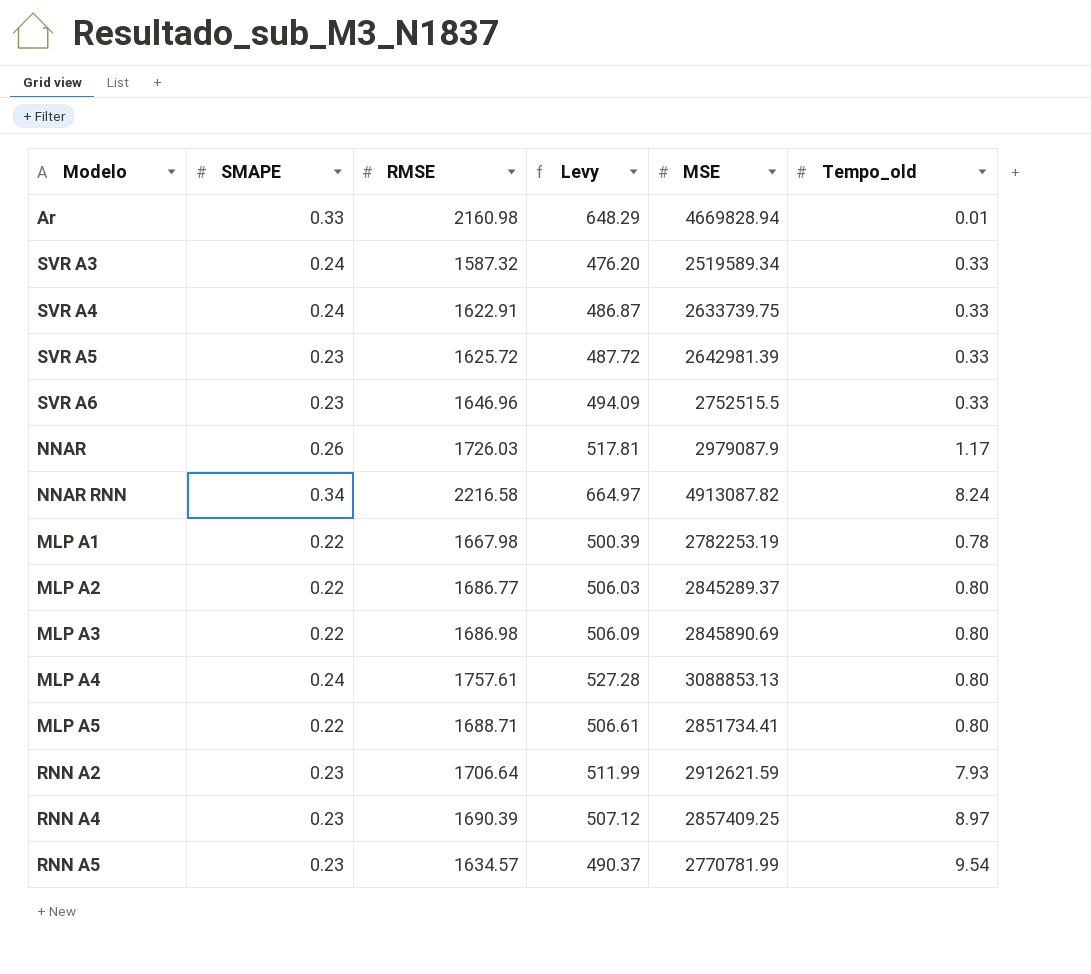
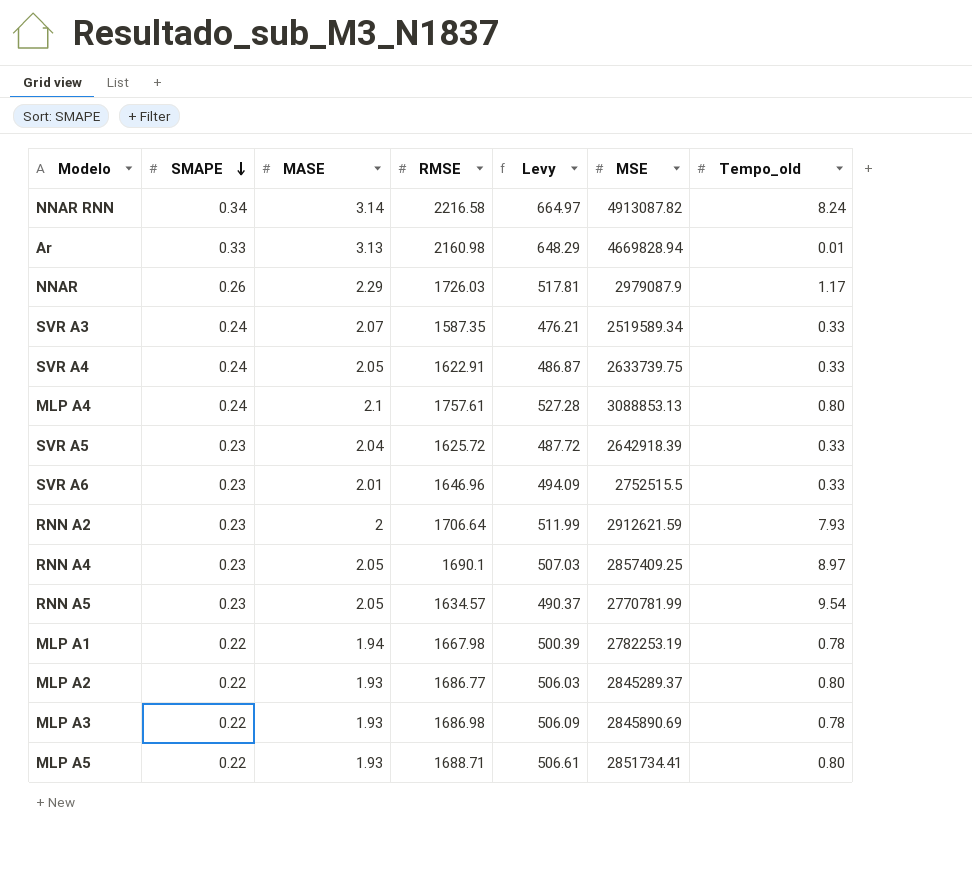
row order: none -> SMAPE descending
column MASE | position: none -> 3
SVR A3 | RMSE: 1587.32 -> 1587.35
SVR A3 | Levy: 476.20 -> 476.21
SVR A5 | MSE: 2642981.39 -> 2642918.39
RNN A4 | RMSE: 1690.39 -> 1690.1
RNN A4 | Levy: 507.12 -> 507.03
MLP A3 | Tempo_old: 0.80 -> 0.78

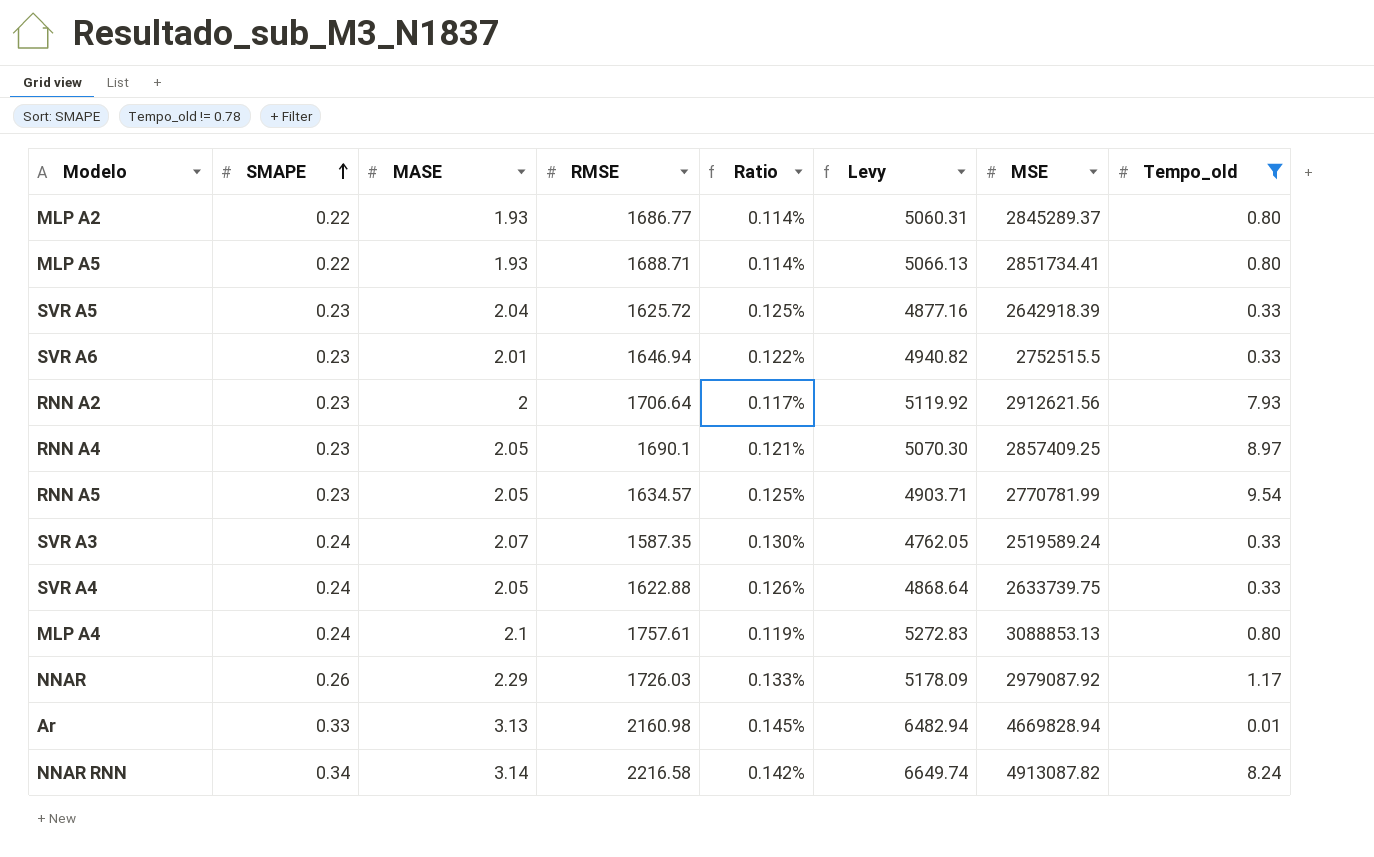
filter: none -> Tempo_old != 0.78
row order: SMAPE descending -> SMAPE ascending
column Ratio | formula: none -> [MASE] / [RMSE]
column Levy | formula: [RMSE] * 0.3 -> [RMSE] * 3
SVR A6 | RMSE: 1646.96 -> 1646.94
RNN A2 | MSE: 2912621.59 -> 2912621.56
SVR A3 | MSE: 2519589.34 -> 2519589.24
SVR A4 | RMSE: 1622.91 -> 1622.88
NNAR | MSE: 2979087.9 -> 2979087.92

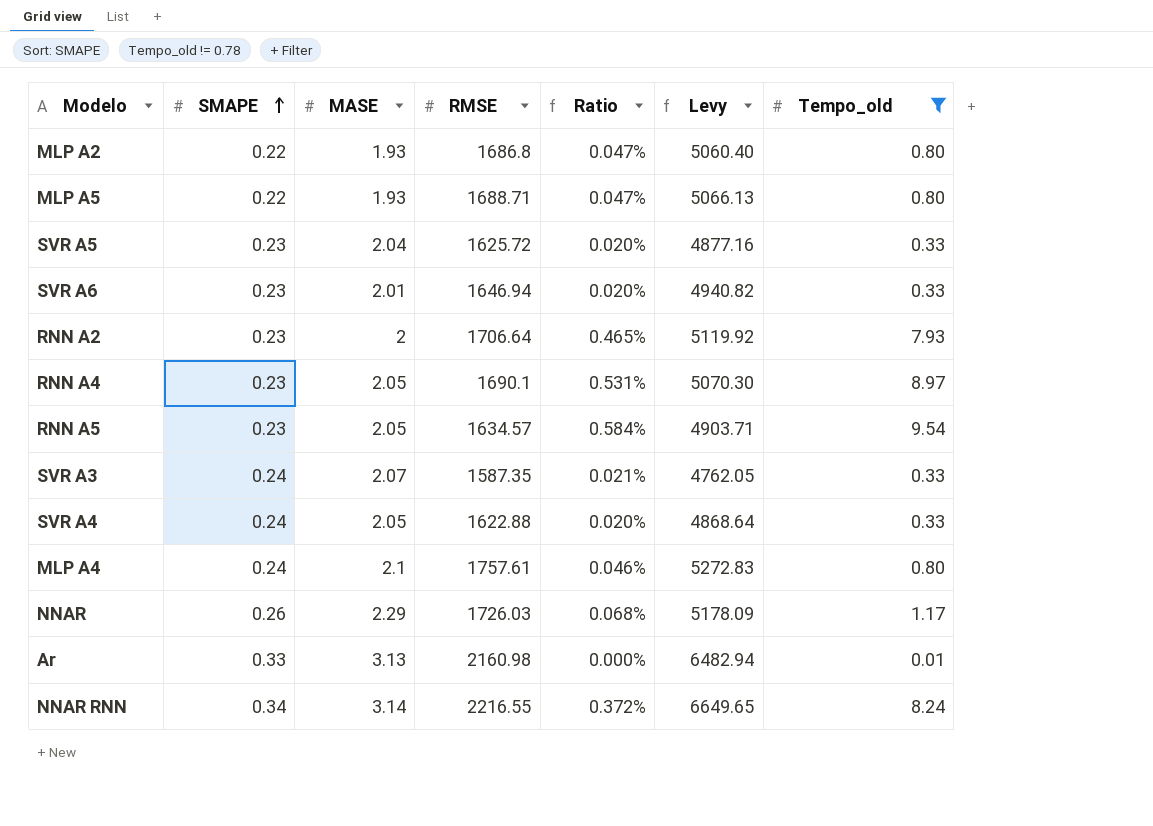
column MSE | position: 7 -> none
column Ratio | formula: [MASE] / [RMSE] -> [Tempo_old] / [RMSE]
MLP A2 | RMSE: 1686.77 -> 1686.8
MLP A2 | Levy: 5060.31 -> 5060.40
NNAR RNN | RMSE: 2216.58 -> 2216.55
NNAR RNN | Levy: 6649.74 -> 6649.65

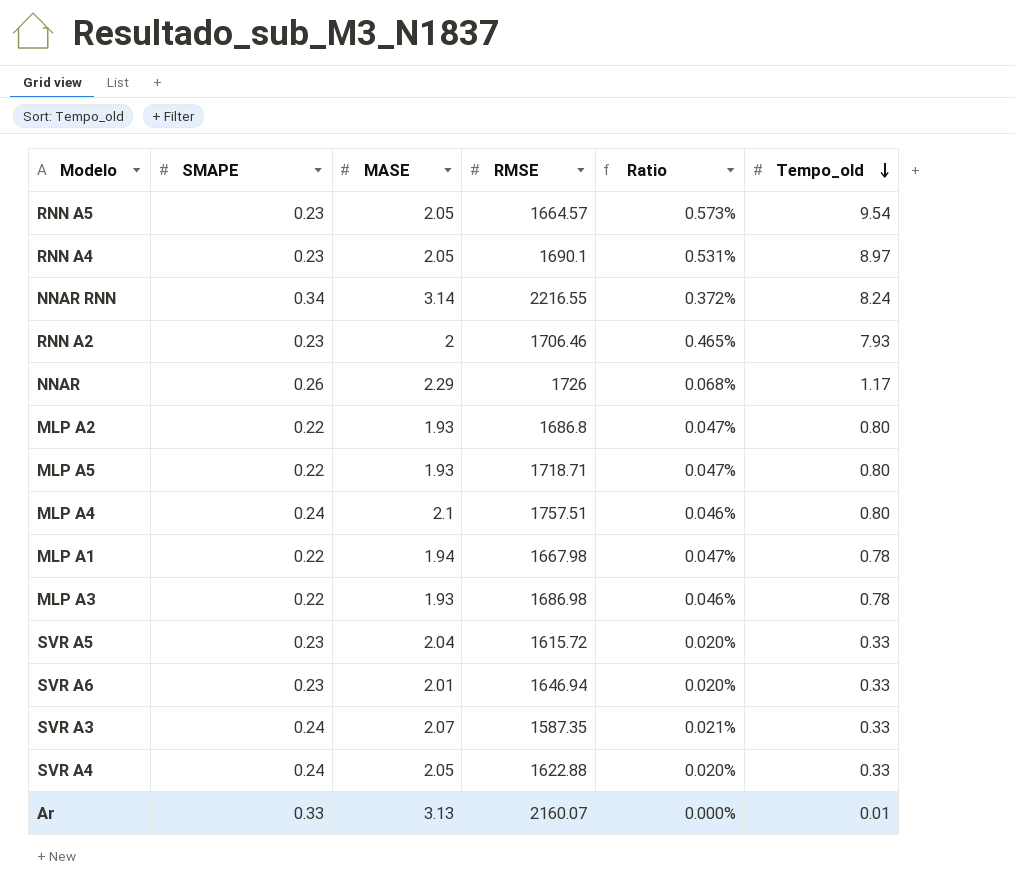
filter: Tempo_old != 0.78 -> none
row order: SMAPE ascending -> Tempo_old descending
column Levy | formula: [RMSE] * 3 -> none
RNN A5 | RMSE: 1634.57 -> 1664.57
RNN A5 | Ratio: 0.584% -> 0.573%
RNN A2 | RMSE: 1706.64 -> 1706.46
NNAR | RMSE: 1726.03 -> 1726
MLP A5 | RMSE: 1688.71 -> 1718.71
MLP A4 | RMSE: 1757.61 -> 1757.51
SVR A5 | RMSE: 1625.72 -> 1615.72
Ar | RMSE: 2160.98 -> 2160.07

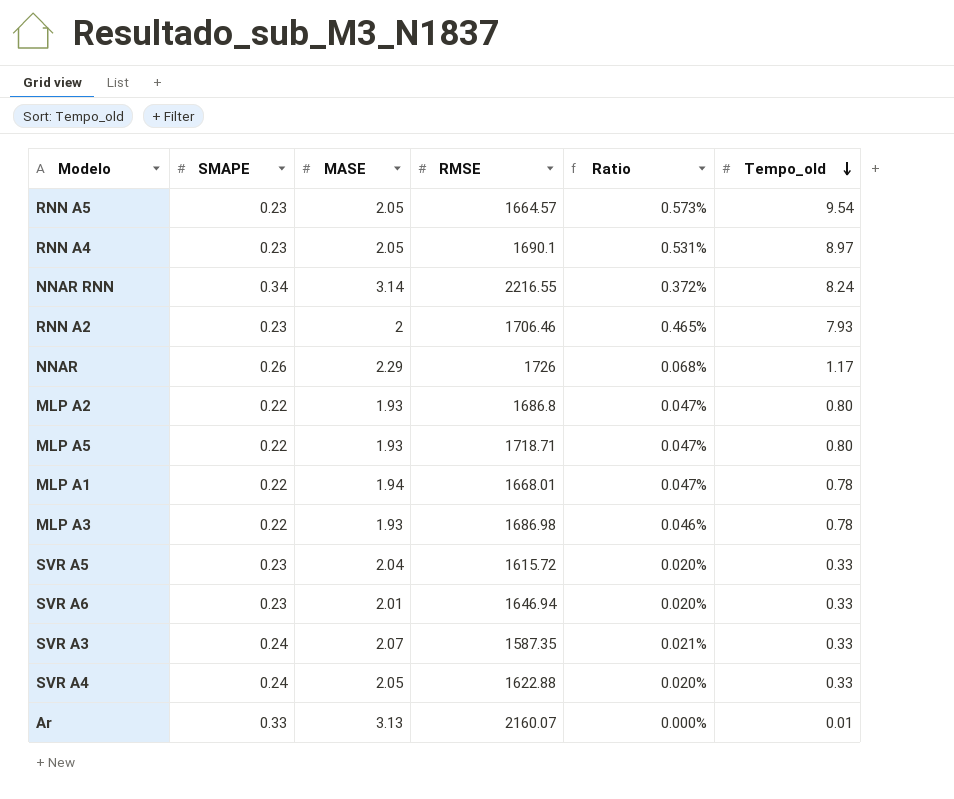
row MLP A4: 0.24 | 2.1 | 1757.51 | 0.046% | 0.80 -> none
MLP A1 | RMSE: 1667.98 -> 1668.01

